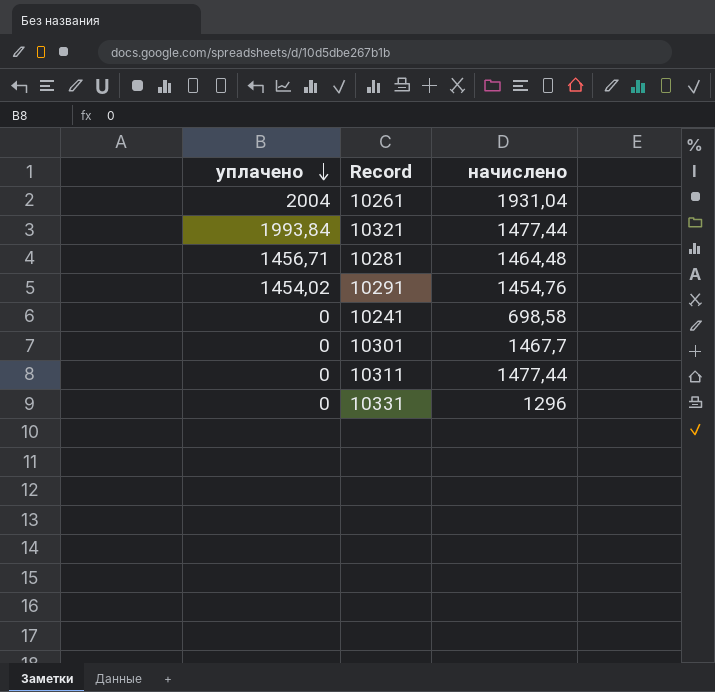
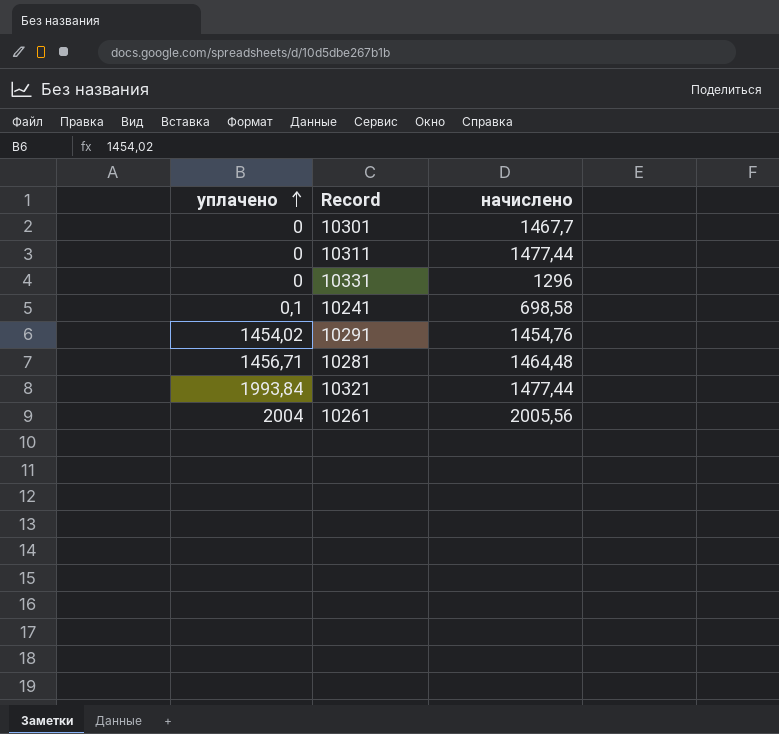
row order: уплачено descending -> уплачено ascending
10241 | уплачено: 0 -> 0,1
10261 | начислено: 1931,04 -> 2005,56

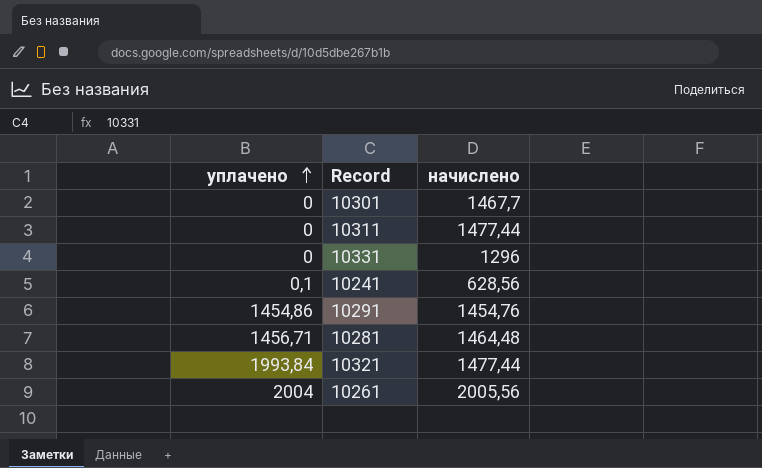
10241 | начислено: 698,58 -> 628,56
10291 | уплачено: 1454,02 -> 1454,86

